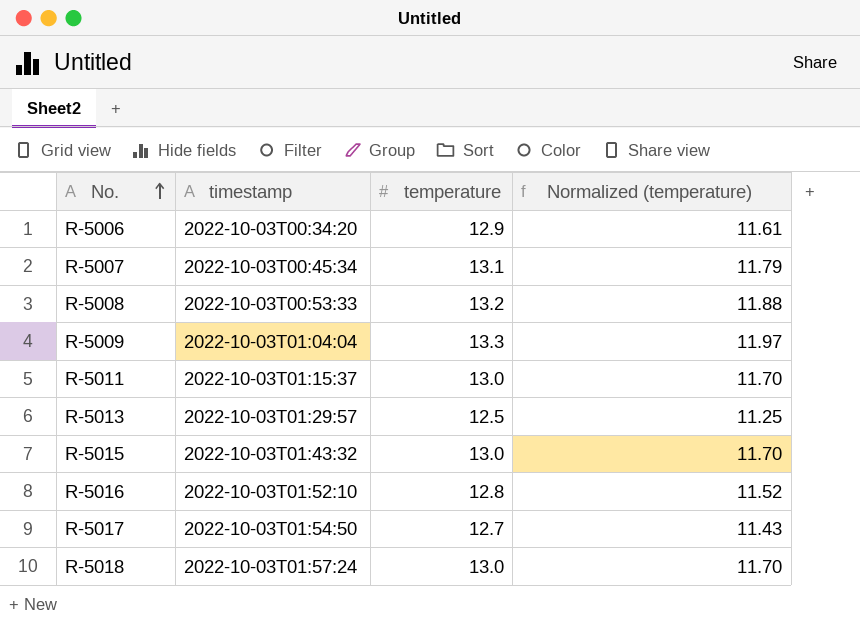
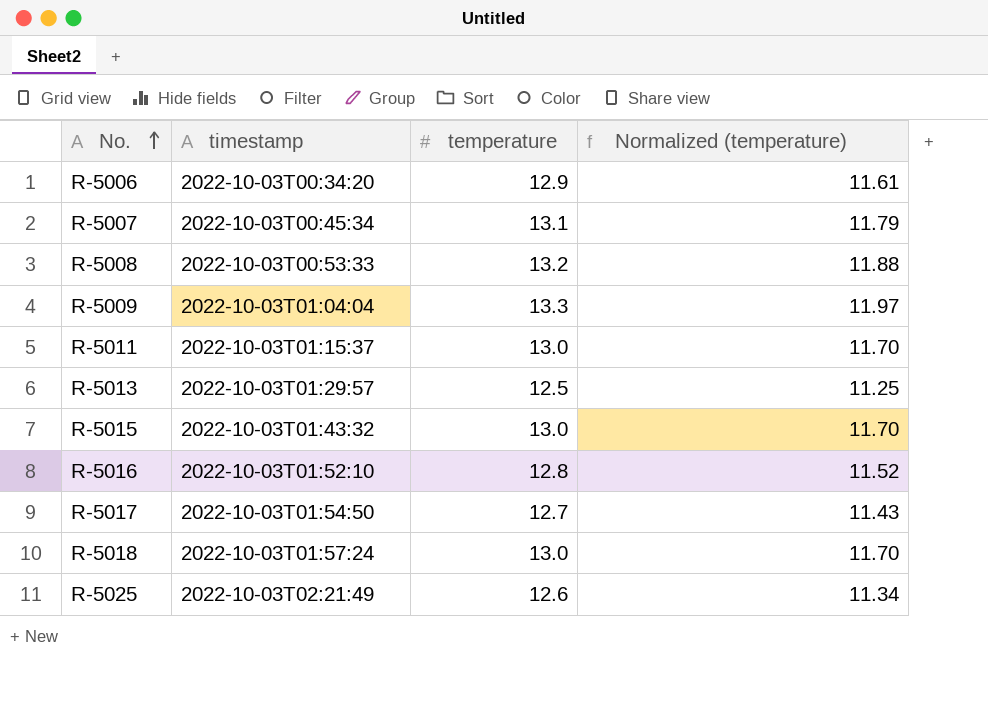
row R-5025: none -> 2022-10-03T02:21:49 | 12.6 | 11.34

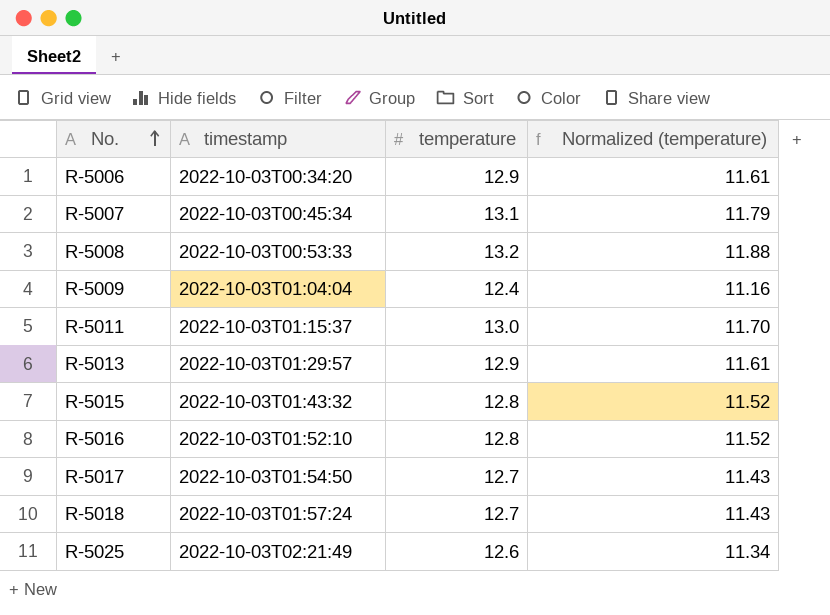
R-5009 | temperature: 13.3 -> 12.4
R-5009 | Normalized (temperature): 11.97 -> 11.16
R-5013 | temperature: 12.5 -> 12.9
R-5013 | Normalized (temperature): 11.25 -> 11.61
R-5015 | temperature: 13.0 -> 12.8
R-5015 | Normalized (temperature): 11.70 -> 11.52
R-5018 | temperature: 13.0 -> 12.7
R-5018 | Normalized (temperature): 11.70 -> 11.43

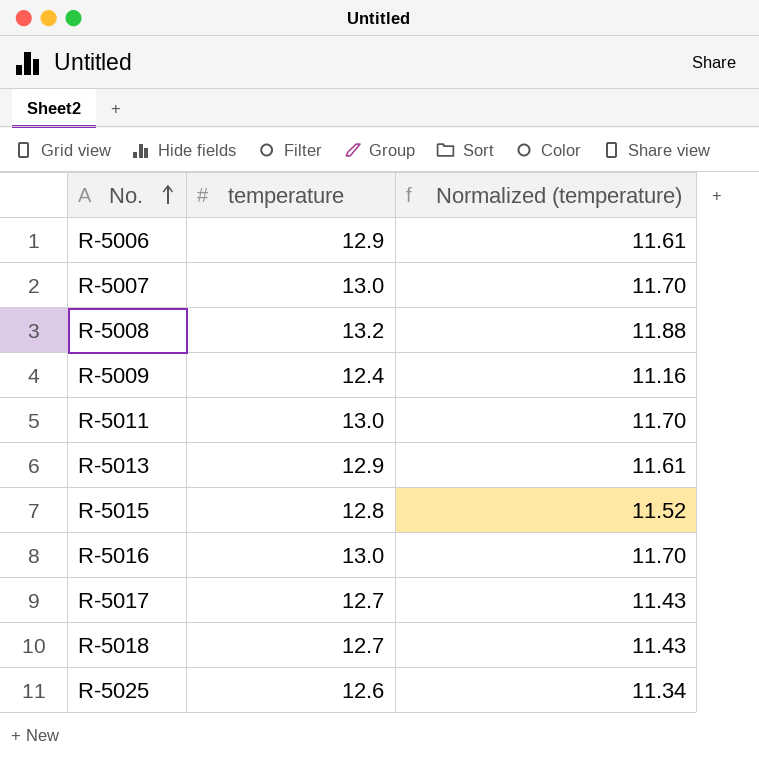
column timestamp | position: 2 -> none
R-5007 | temperature: 13.1 -> 13.0
R-5007 | Normalized (temperature): 11.79 -> 11.70
R-5016 | temperature: 12.8 -> 13.0
R-5016 | Normalized (temperature): 11.52 -> 11.70

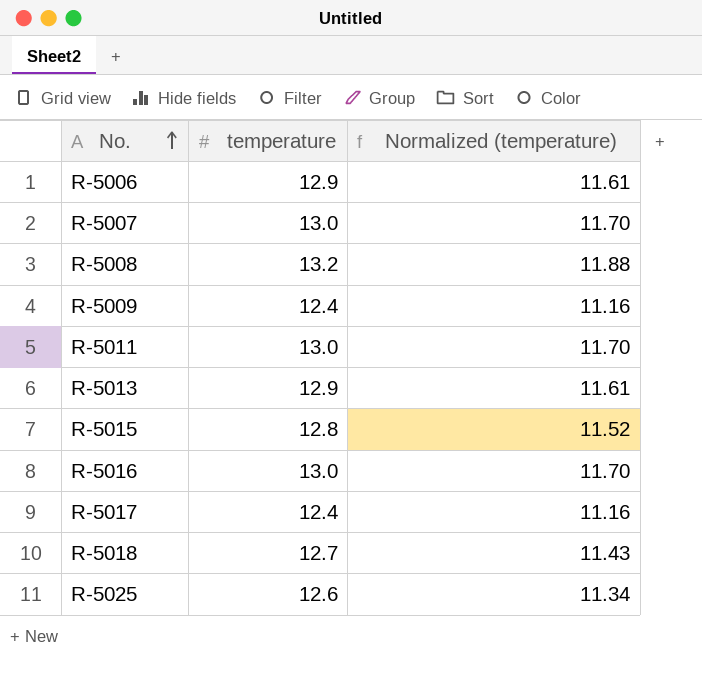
R-5017 | temperature: 12.7 -> 12.4
R-5017 | Normalized (temperature): 11.43 -> 11.16

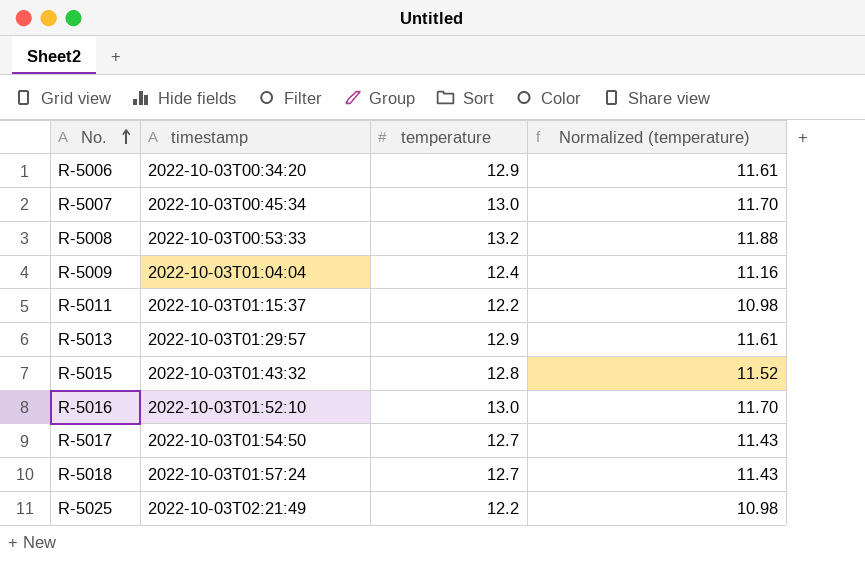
column timestamp | position: none -> 2
R-5011 | temperature: 13.0 -> 12.2
R-5011 | Normalized (temperature): 11.70 -> 10.98
R-5017 | temperature: 12.4 -> 12.7
R-5017 | Normalized (temperature): 11.16 -> 11.43
R-5025 | temperature: 12.6 -> 12.2
R-5025 | Normalized (temperature): 11.34 -> 10.98

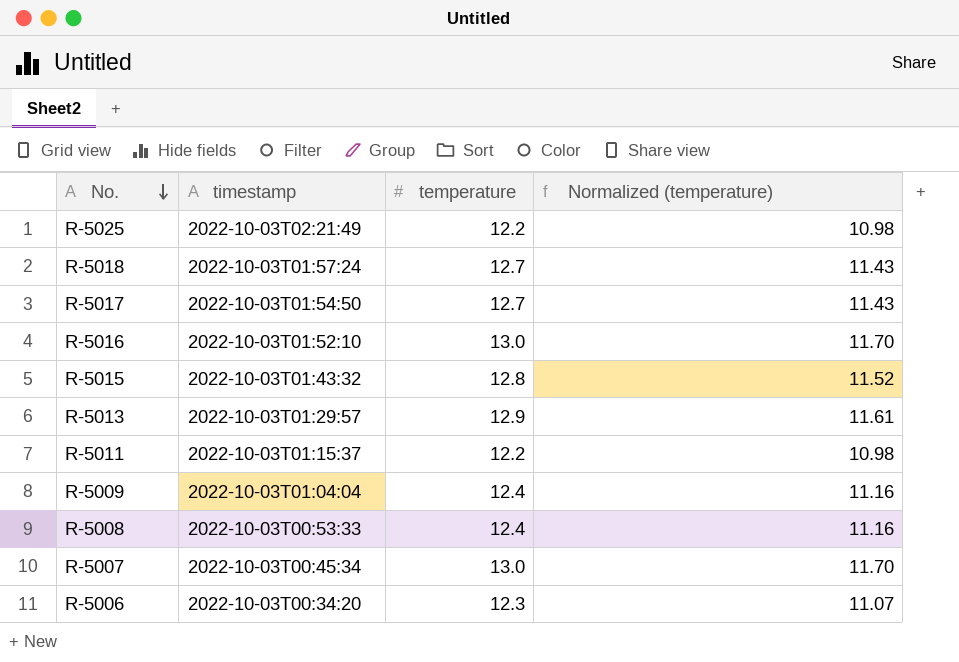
row order: No. ascending -> No. descending
R-5008 | temperature: 13.2 -> 12.4
R-5008 | Normalized (temperature): 11.88 -> 11.16
R-5006 | temperature: 12.9 -> 12.3
R-5006 | Normalized (temperature): 11.61 -> 11.07

